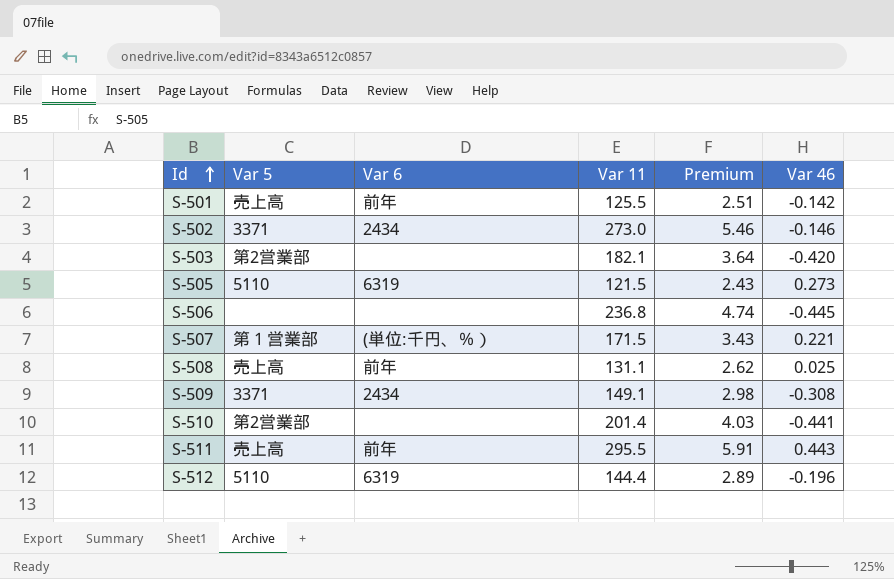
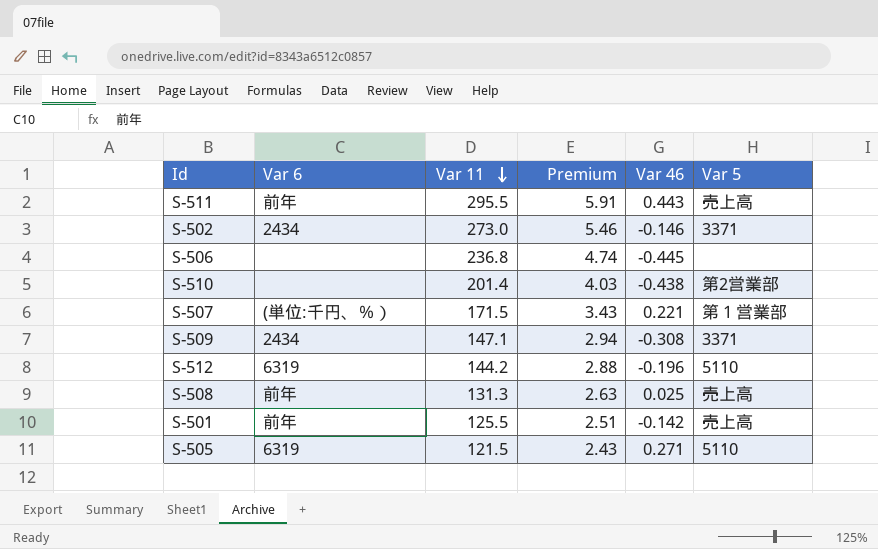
row order: Id ascending -> Var 11 descending
column Var 5 | position: 2 -> 6
row S-503: 第2営業部 | none | 182.1 | 3.64 | -0.420 -> none
S-510 | Var 46: -0.441 -> -0.438
S-509 | Var 11: 149.1 -> 147.1
S-509 | Premium: 2.98 -> 2.94
S-512 | Var 11: 144.4 -> 144.2
S-512 | Premium: 2.89 -> 2.88
S-508 | Var 11: 131.1 -> 131.3
S-508 | Premium: 2.62 -> 2.63
S-505 | Var 46: 0.273 -> 0.271

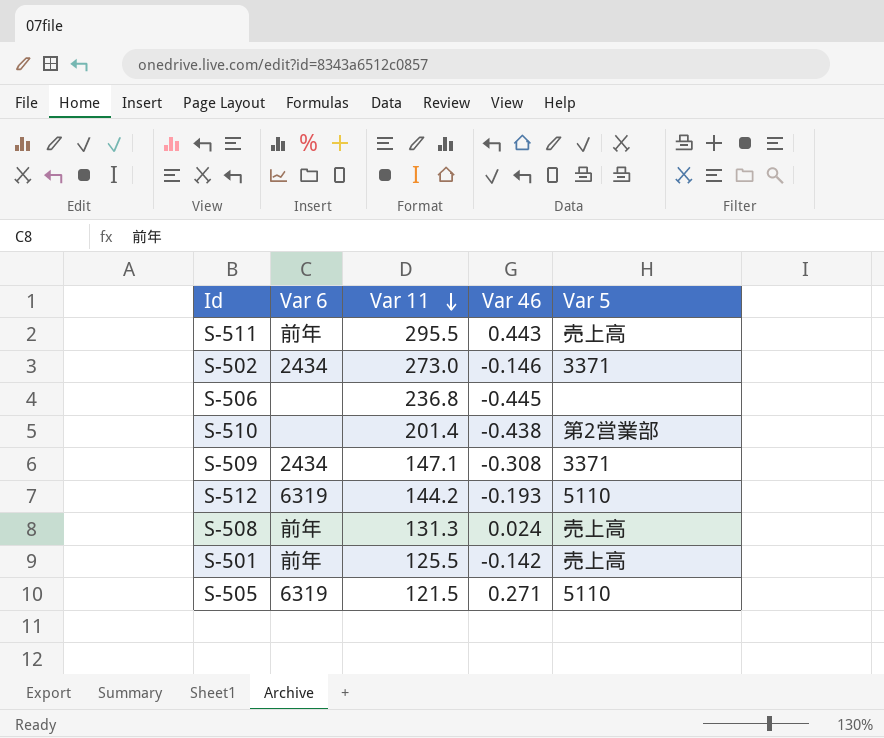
column Premium | formula: [Var 11] * 0.02 -> none
row S-507: (単位:千円、％） | 171.5 | 3.43 | 0.221 | 第１営業部 -> none
S-512 | Var 46: -0.196 -> -0.193
S-508 | Var 46: 0.025 -> 0.024

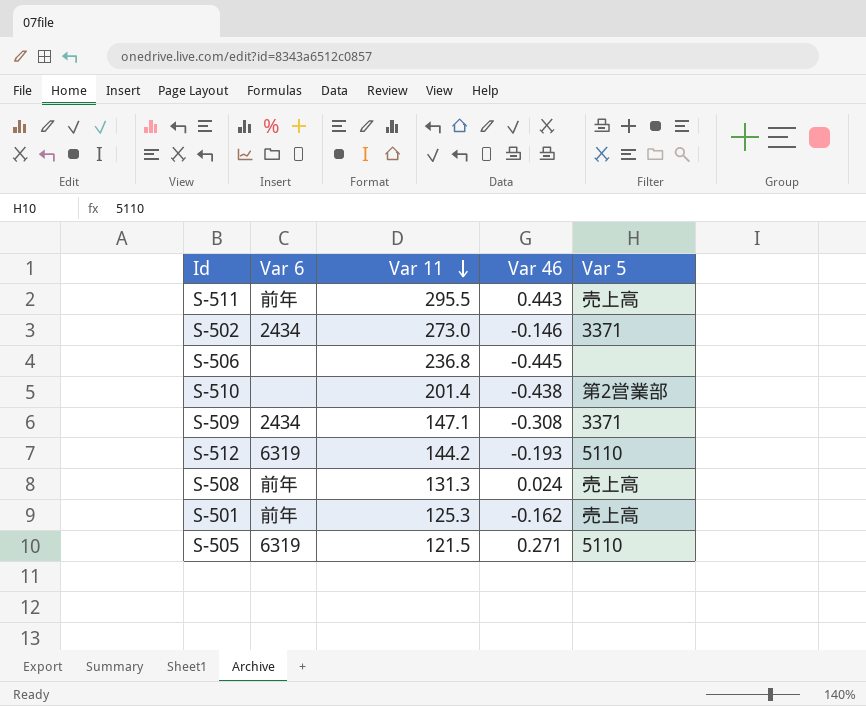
S-501 | Var 11: 125.5 -> 125.3
S-501 | Var 46: -0.142 -> -0.162

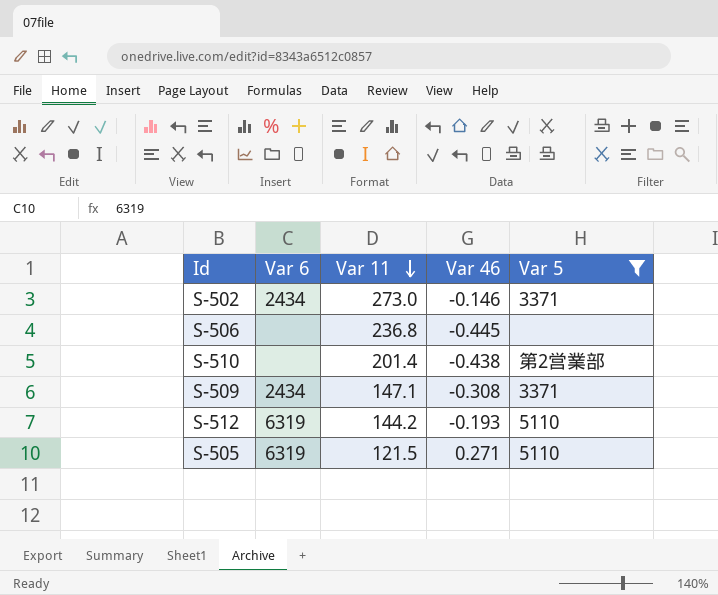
filter: none -> Var 5 != 売上高

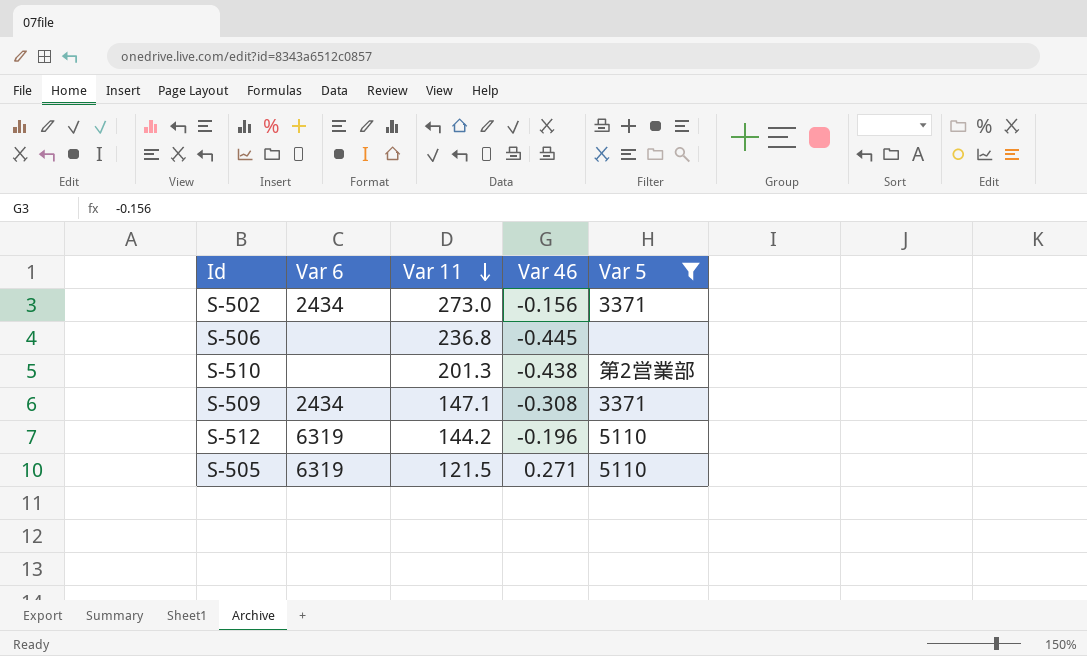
S-502 | Var 46: -0.146 -> -0.156
S-510 | Var 11: 201.4 -> 201.3
S-512 | Var 46: -0.193 -> -0.196

